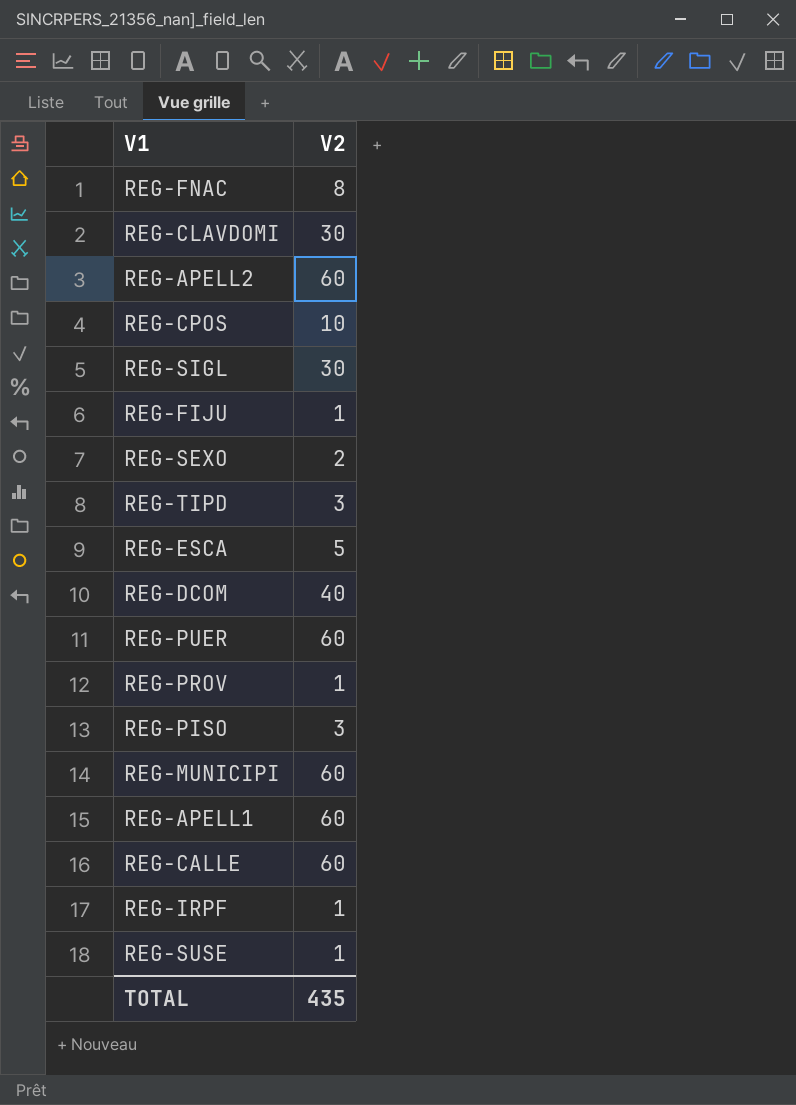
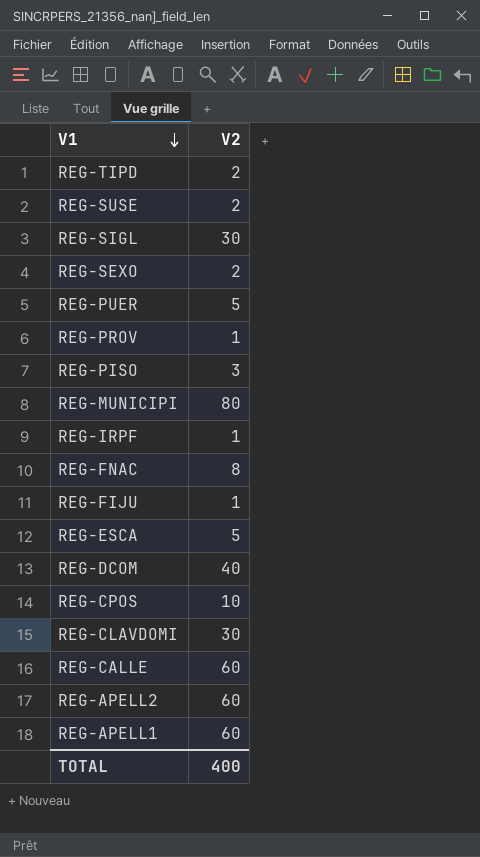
row order: none -> V1 descending
REG-TIPD | V2: 3 -> 2
REG-SUSE | V2: 1 -> 2
REG-PUER | V2: 60 -> 5
REG-MUNICIPI | V2: 60 -> 80
TOTAL | V2: 435 -> 400

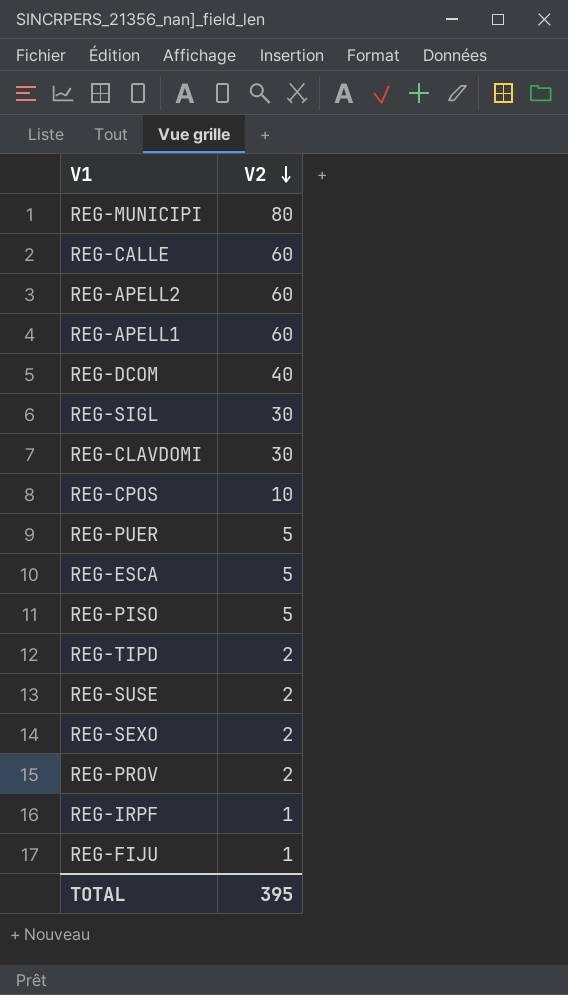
row order: V1 descending -> V2 descending
row REG-FNAC: 8 -> none
REG-PISO | V2: 3 -> 5
REG-PROV | V2: 1 -> 2
TOTAL | V2: 400 -> 395

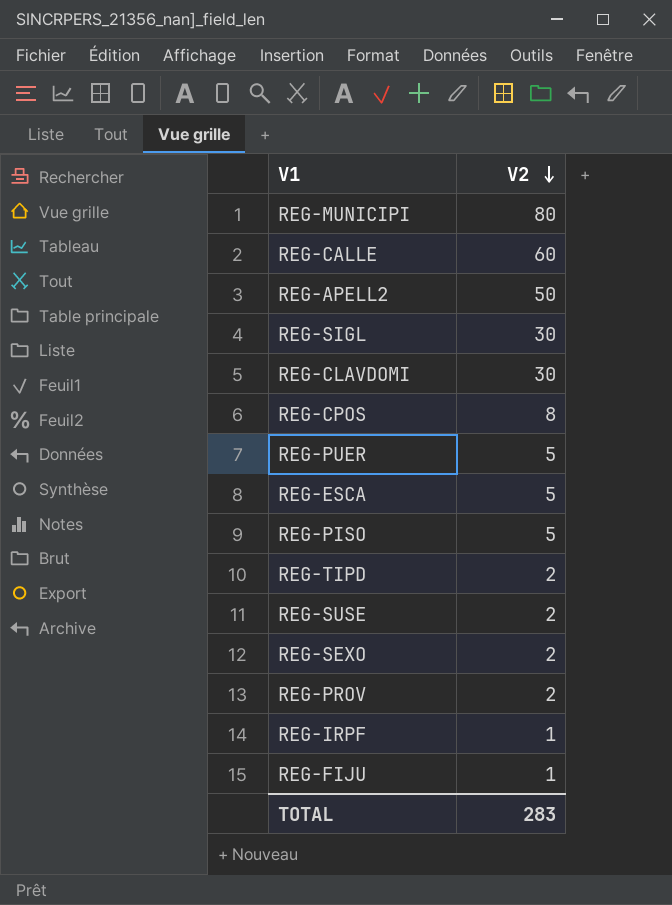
row REG-APELL1: 60 -> none
row REG-DCOM: 40 -> none
REG-APELL2 | V2: 60 -> 50
REG-CPOS | V2: 10 -> 8
TOTAL | V2: 395 -> 283

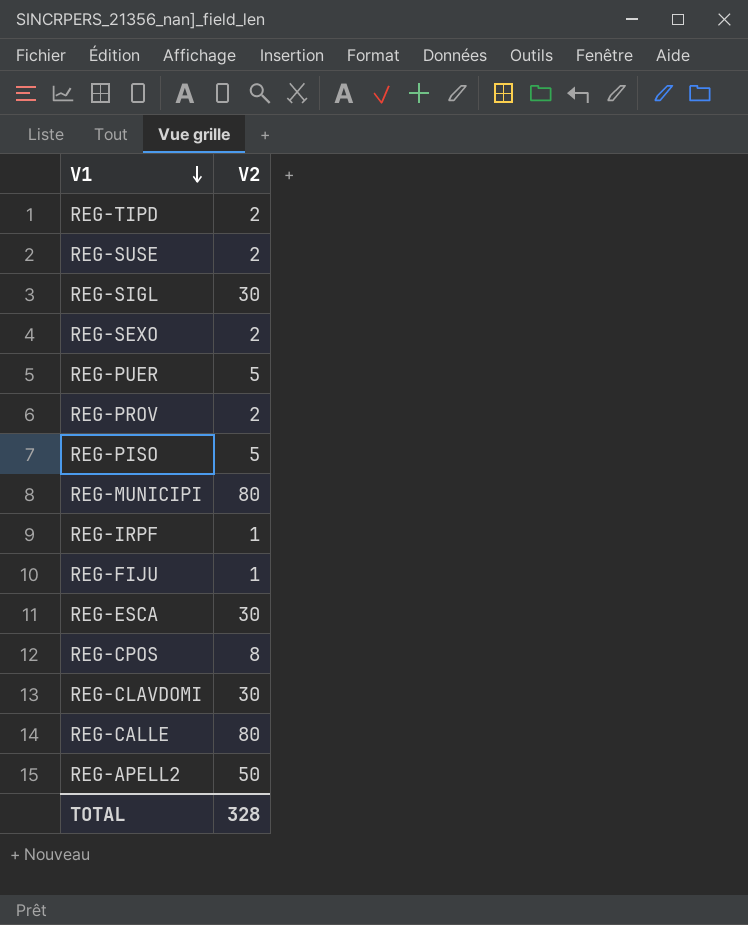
row order: V2 descending -> V1 descending
REG-ESCA | V2: 5 -> 30
REG-CALLE | V2: 60 -> 80
TOTAL | V2: 283 -> 328

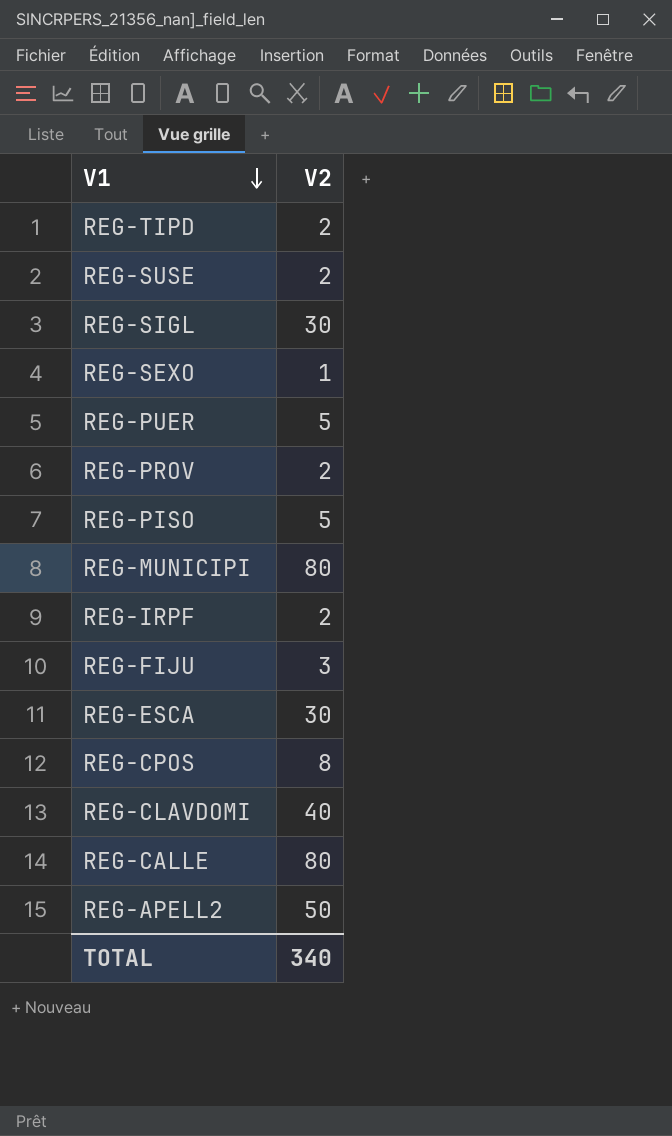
REG-SEXO | V2: 2 -> 1
REG-IRPF | V2: 1 -> 2
REG-FIJU | V2: 1 -> 3
REG-CLAVDOMI | V2: 30 -> 40
TOTAL | V2: 328 -> 340

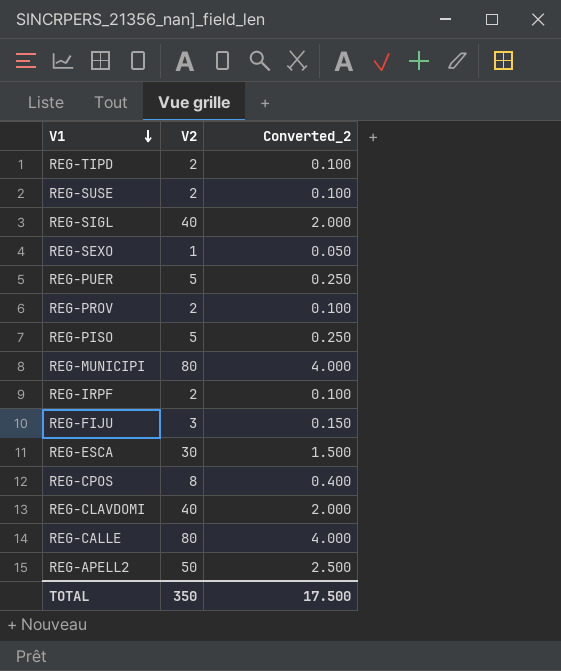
column Converted_2 | formula: none -> [V2] * 0.05
REG-SIGL | V2: 30 -> 40
TOTAL | V2: 340 -> 350

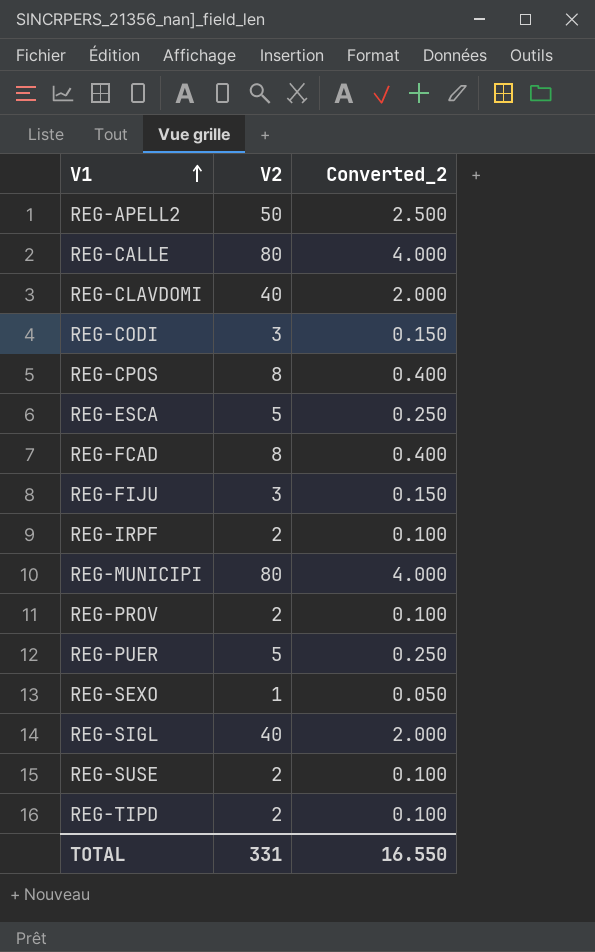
row order: V1 descending -> V1 ascending
row REG-PISO: 5 | 0.250 -> none
row REG-CODI: none -> 3 | 0.150
REG-ESCA | V2: 30 -> 5
REG-ESCA | Converted_2: 1.500 -> 0.250
row REG-FCAD: none -> 8 | 0.400
TOTAL | V2: 350 -> 331
TOTAL | Converted_2: 17.500 -> 16.550

